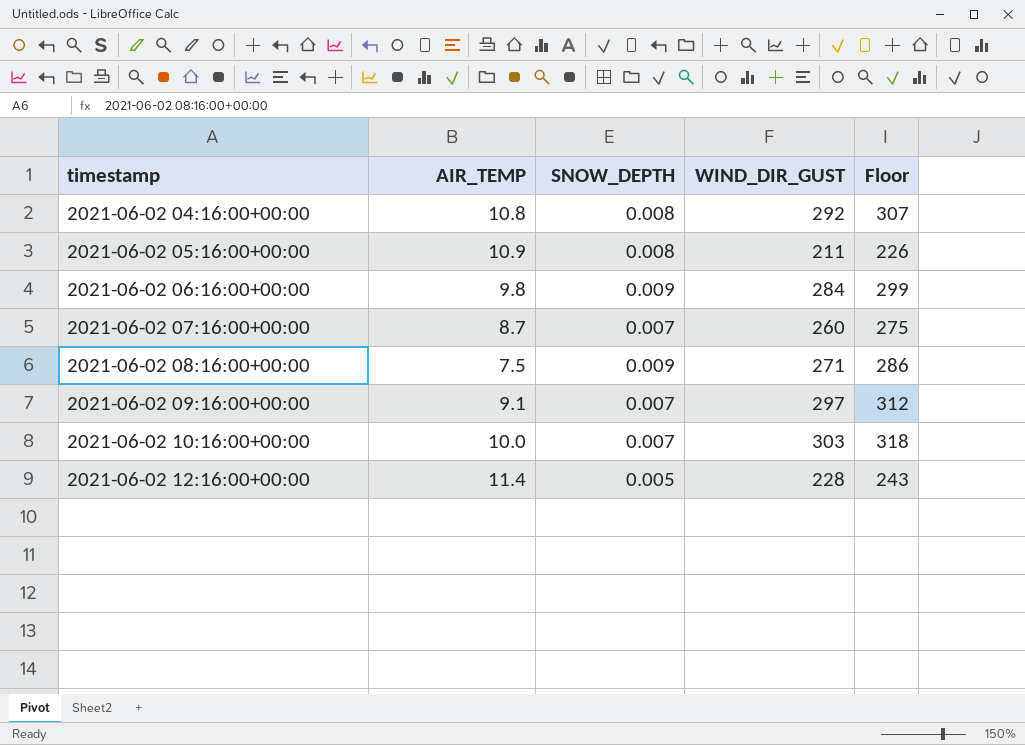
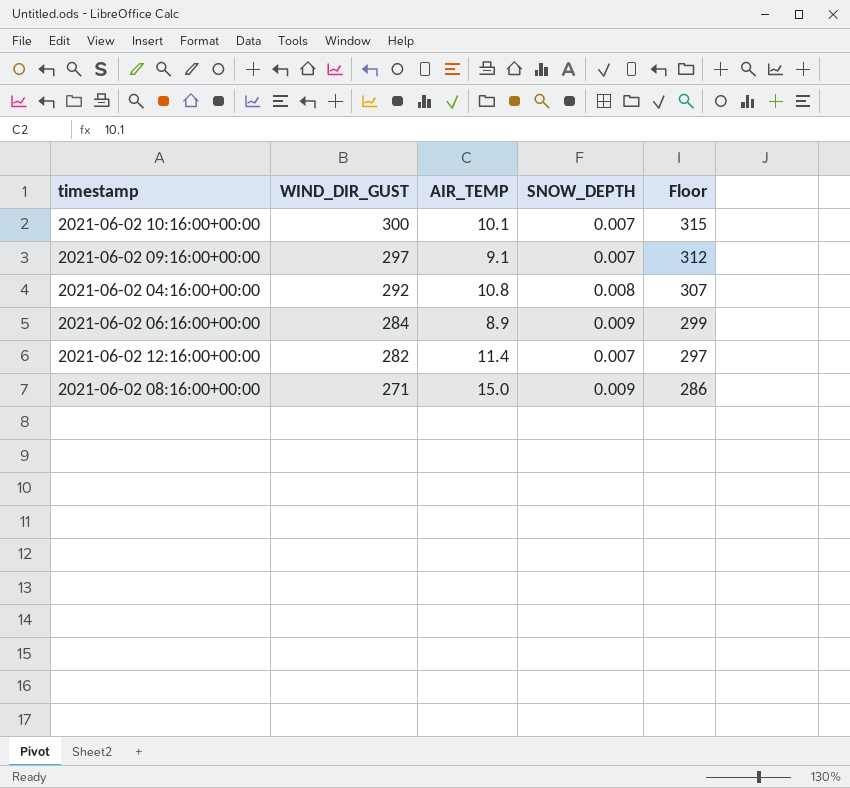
row order: timestamp ascending -> WIND_DIR_GUST descending
column WIND_DIR_GUST | position: 4 -> 2
row 2021-06-02 05:16:00+00:00: 10.9 | 0.008 | 211 | 226 -> none
row 2021-06-02 07:16:00+00:00: 8.7 | 0.007 | 260 | 275 -> none
2021-06-02 10:16:00+00:00 | WIND_DIR_GUST: 303 -> 300
2021-06-02 10:16:00+00:00 | AIR_TEMP: 10.0 -> 10.1
2021-06-02 10:16:00+00:00 | Floor: 318 -> 315
2021-06-02 06:16:00+00:00 | AIR_TEMP: 9.8 -> 8.9
2021-06-02 12:16:00+00:00 | WIND_DIR_GUST: 228 -> 282
2021-06-02 12:16:00+00:00 | SNOW_DEPTH: 0.005 -> 0.007
2021-06-02 12:16:00+00:00 | Floor: 243 -> 297
2021-06-02 08:16:00+00:00 | AIR_TEMP: 7.5 -> 15.0

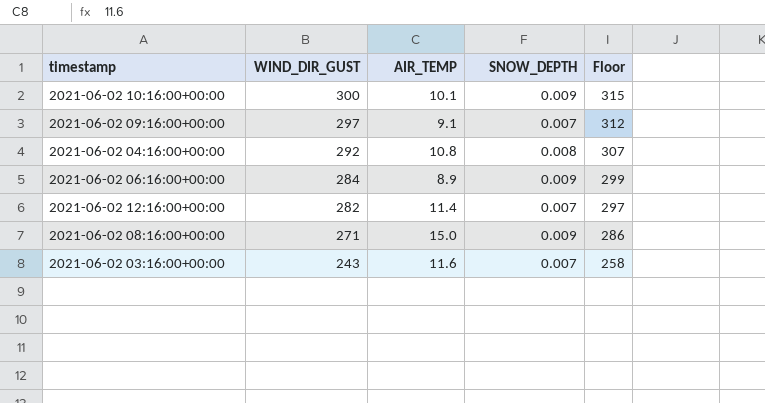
2021-06-02 10:16:00+00:00 | SNOW_DEPTH: 0.007 -> 0.009
row 2021-06-02 03:16:00+00:00: none -> 243 | 11.6 | 0.007 | 258

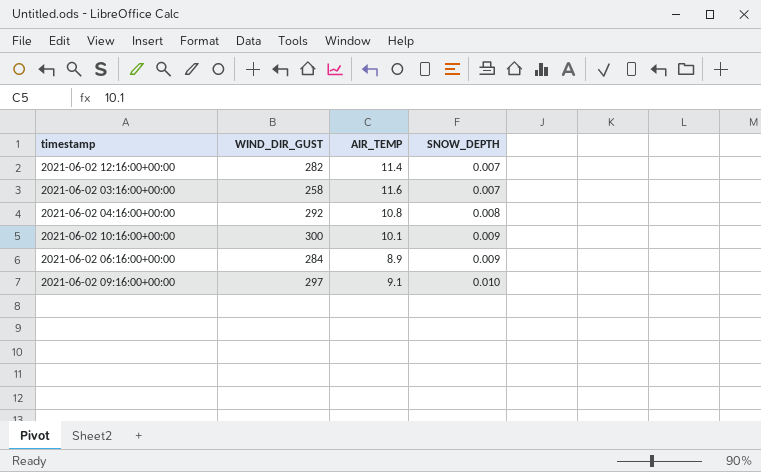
row order: WIND_DIR_GUST descending -> SNOW_DEPTH ascending
column Floor | formula: [WIND_DIR_GUST] + 15 -> none
row 2021-06-02 08:16:00+00:00: 271 | 15.0 | 0.009 | 286 -> none
2021-06-02 03:16:00+00:00 | WIND_DIR_GUST: 243 -> 258
2021-06-02 09:16:00+00:00 | SNOW_DEPTH: 0.007 -> 0.010

